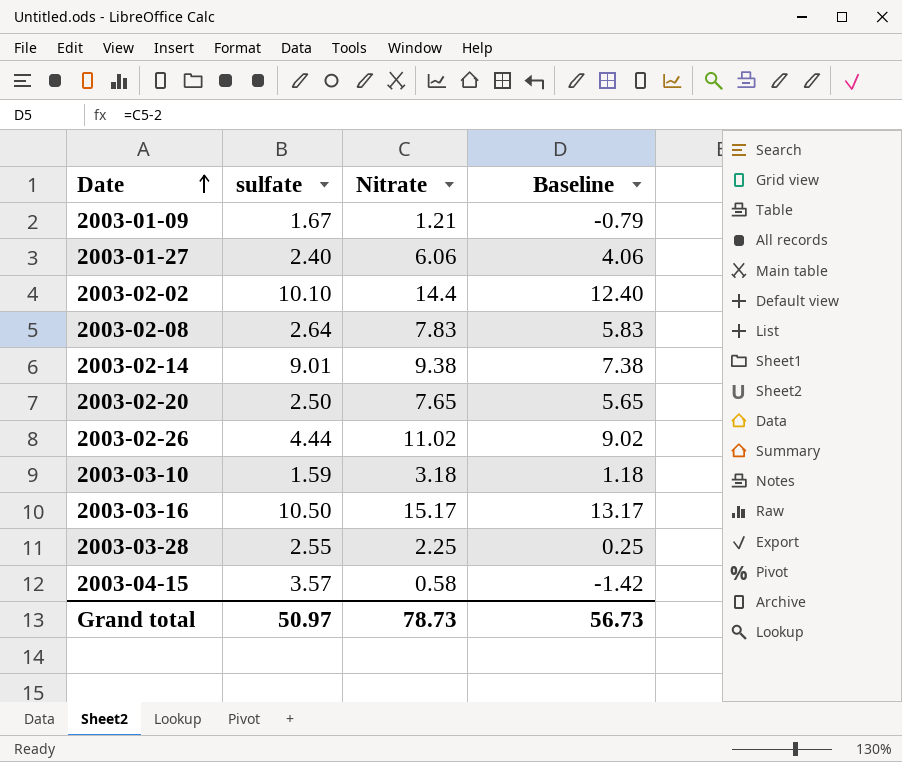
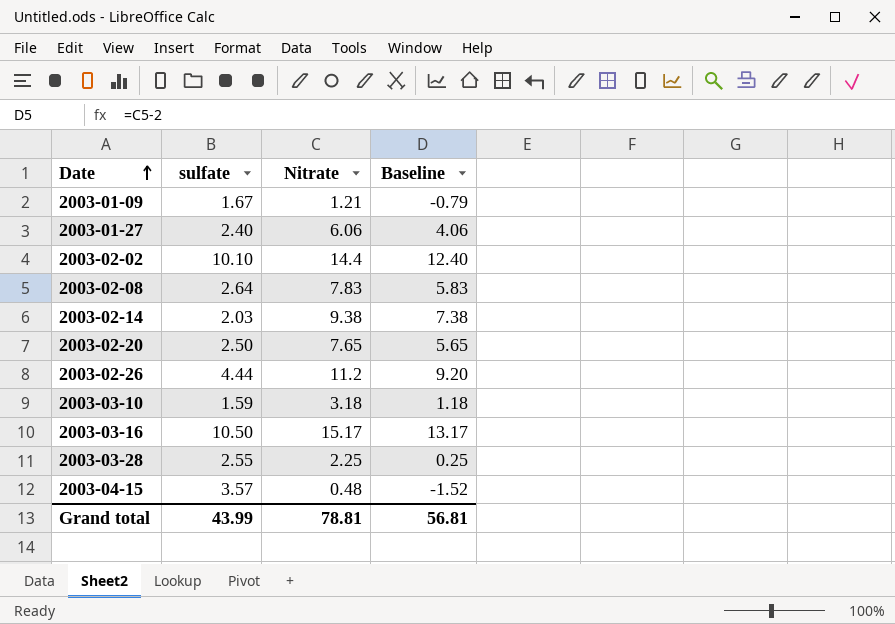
2003-02-14 | sulfate: 9.01 -> 2.03
2003-02-26 | Nitrate: 11.02 -> 11.2
2003-02-26 | Baseline: 9.02 -> 9.20
2003-04-15 | Nitrate: 0.58 -> 0.48
2003-04-15 | Baseline: -1.42 -> -1.52
Grand total | sulfate: 50.97 -> 43.99
Grand total | Nitrate: 78.73 -> 78.81
Grand total | Baseline: 56.73 -> 56.81

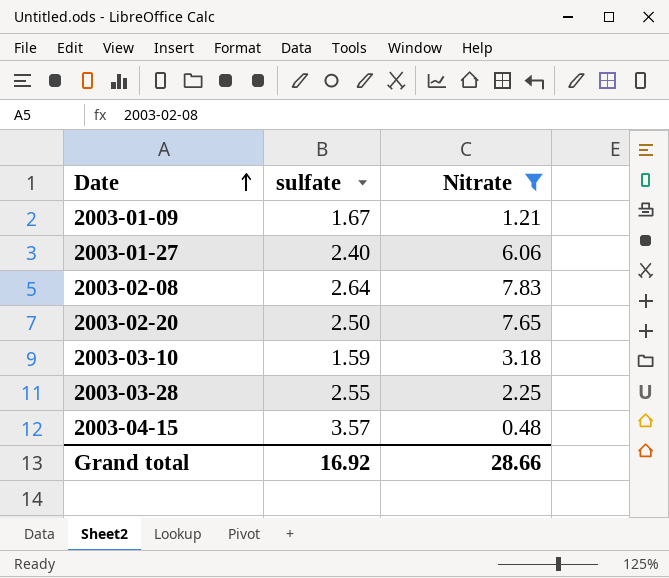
filter: none -> Nitrate <= 7.83
column Baseline | formula: [Nitrate] - 2 -> none
Grand total | sulfate: 43.99 -> 16.92
Grand total | Nitrate: 78.81 -> 28.66

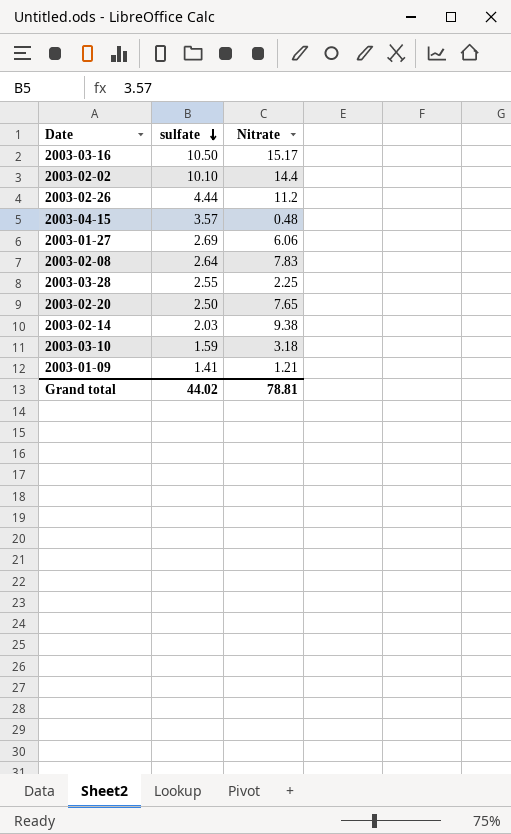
filter: Nitrate <= 7.83 -> none
row order: Date ascending -> sulfate descending
2003-01-27 | sulfate: 2.40 -> 2.69
2003-01-09 | sulfate: 1.67 -> 1.41
Grand total | sulfate: 16.92 -> 44.02
Grand total | Nitrate: 28.66 -> 78.81

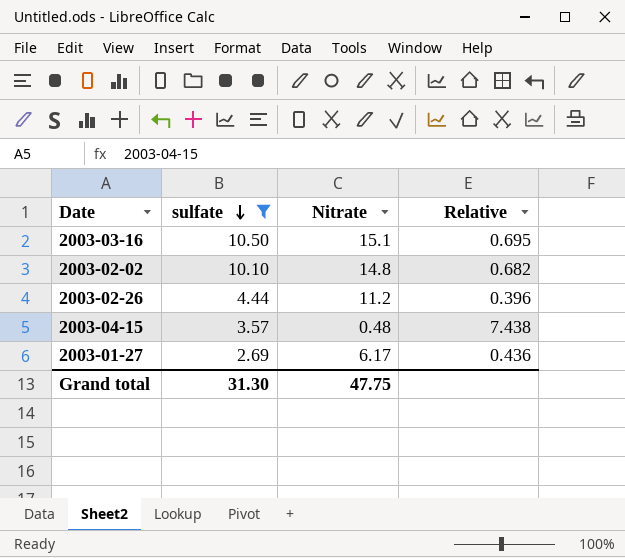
filter: none -> sulfate >= 2.69
column Relative | formula: none -> [sulfate] / [Nitrate]
2003-03-16 | Nitrate: 15.17 -> 15.1
2003-02-02 | Nitrate: 14.4 -> 14.8
2003-01-27 | Nitrate: 6.06 -> 6.17
Grand total | sulfate: 44.02 -> 31.30
Grand total | Nitrate: 78.81 -> 47.75

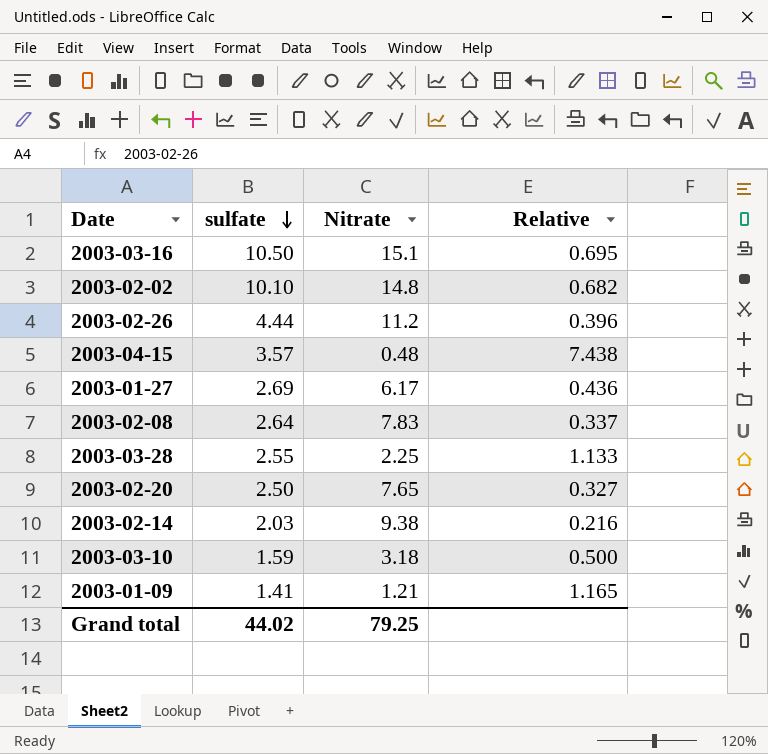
filter: sulfate >= 2.69 -> none
Grand total | sulfate: 31.30 -> 44.02
Grand total | Nitrate: 47.75 -> 79.25

